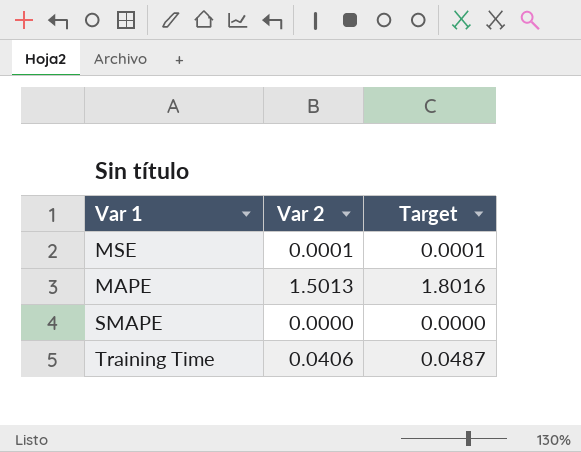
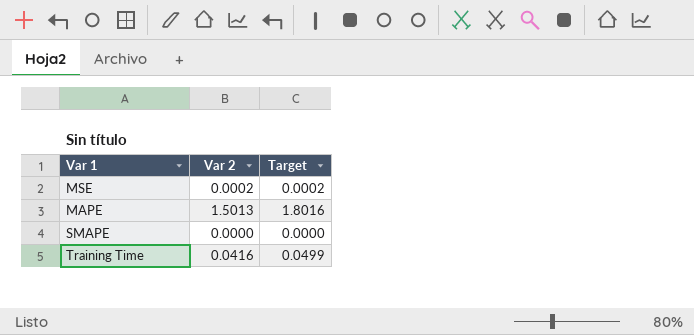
MSE | Var 2: 0.0001 -> 0.0002
MSE | Target: 0.0001 -> 0.0002
Training Time | Var 2: 0.0406 -> 0.0416
Training Time | Target: 0.0487 -> 0.0499

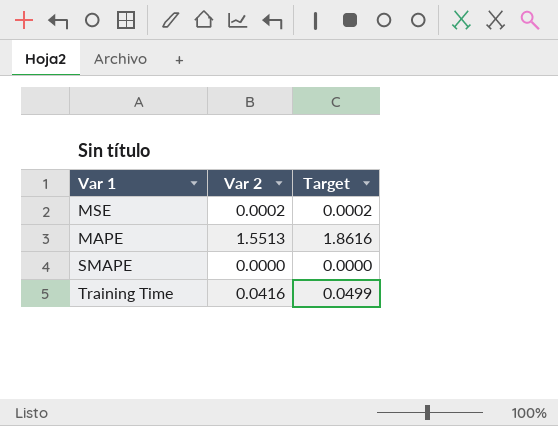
MAPE | Var 2: 1.5013 -> 1.5513
MAPE | Target: 1.8016 -> 1.8616

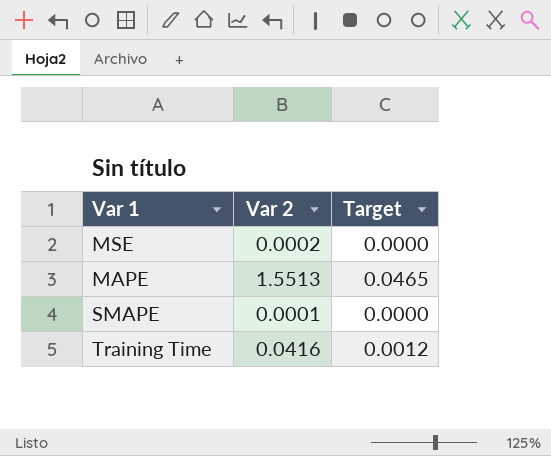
column Target | formula: [Var 2] * 1.2 -> [Var 2] * 0.03
SMAPE | Var 2: 0.0000 -> 0.0001

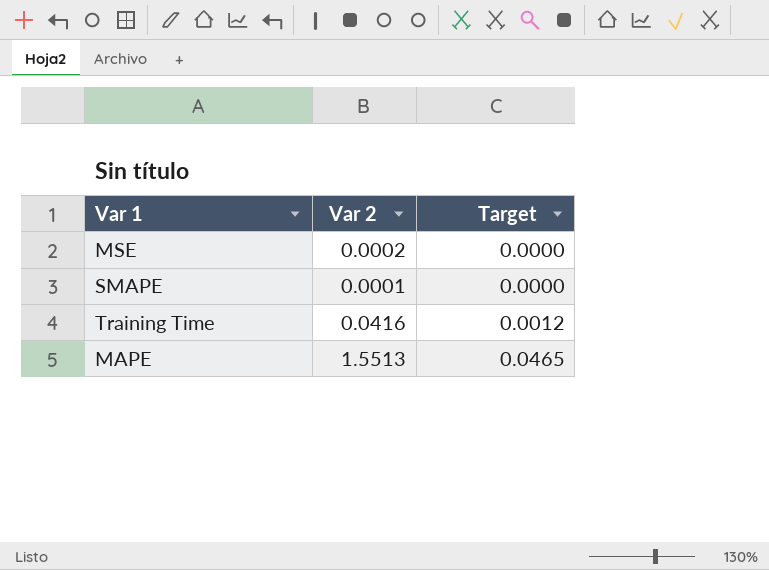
row order: none -> Target ascending

